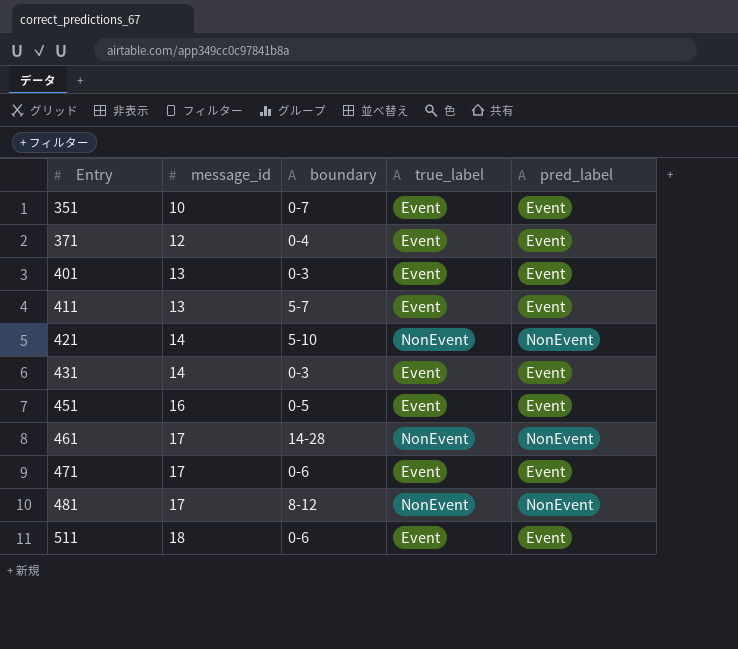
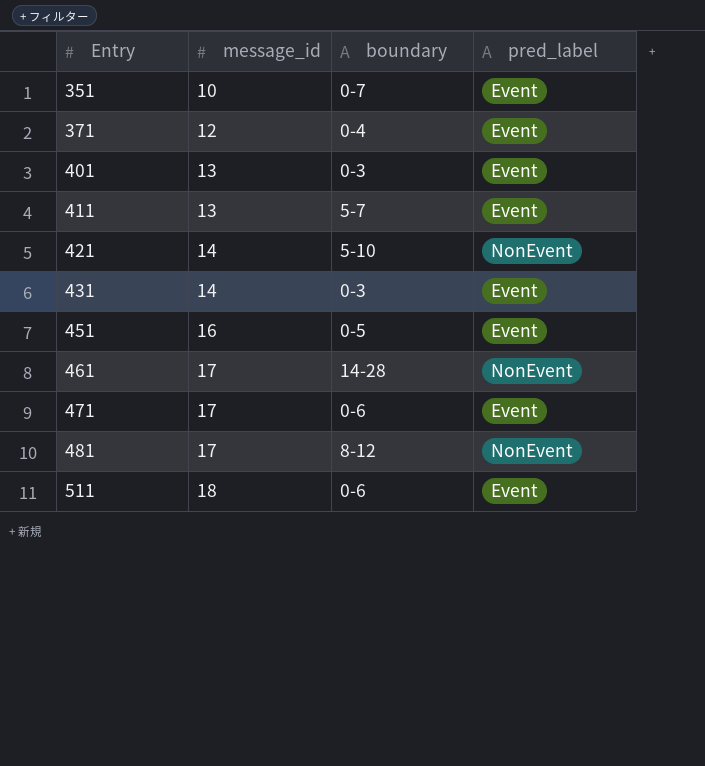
column true_label | position: 4 -> none

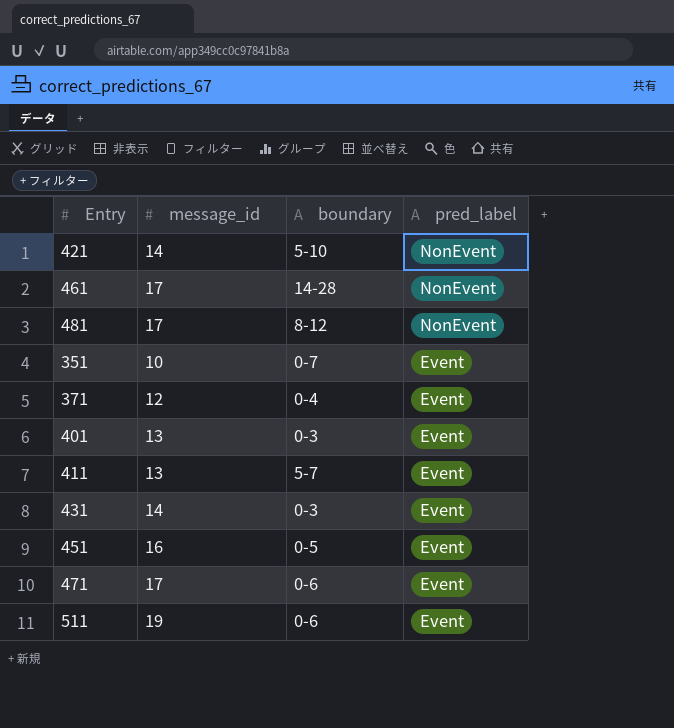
row order: Entry ascending -> pred_label descending
511 | message_id: 18 -> 19

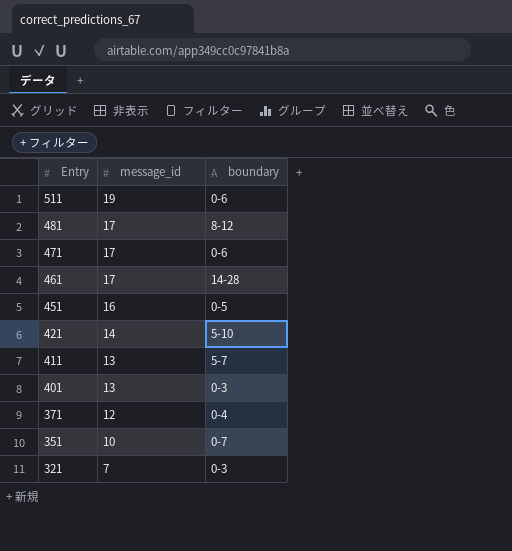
row order: pred_label descending -> Entry descending
column pred_label | position: 4 -> none
row 431: 14 | 0-3 | Event -> none
row 321: none -> 7 | 0-3

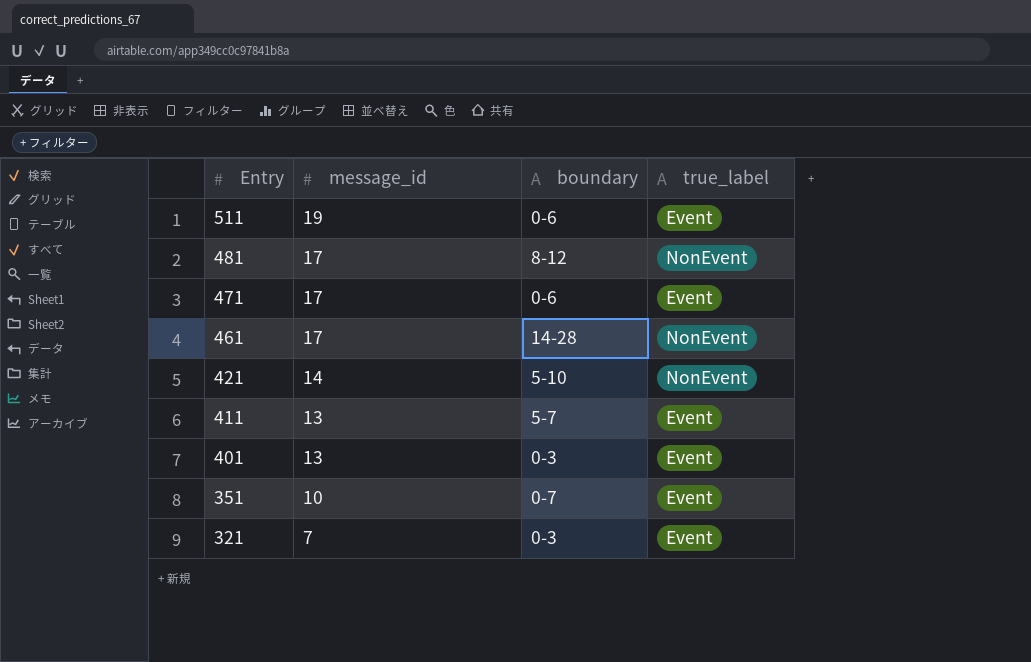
column true_label | position: none -> 4
row 451: 16 | 0-5 -> none
row 371: 12 | 0-4 -> none

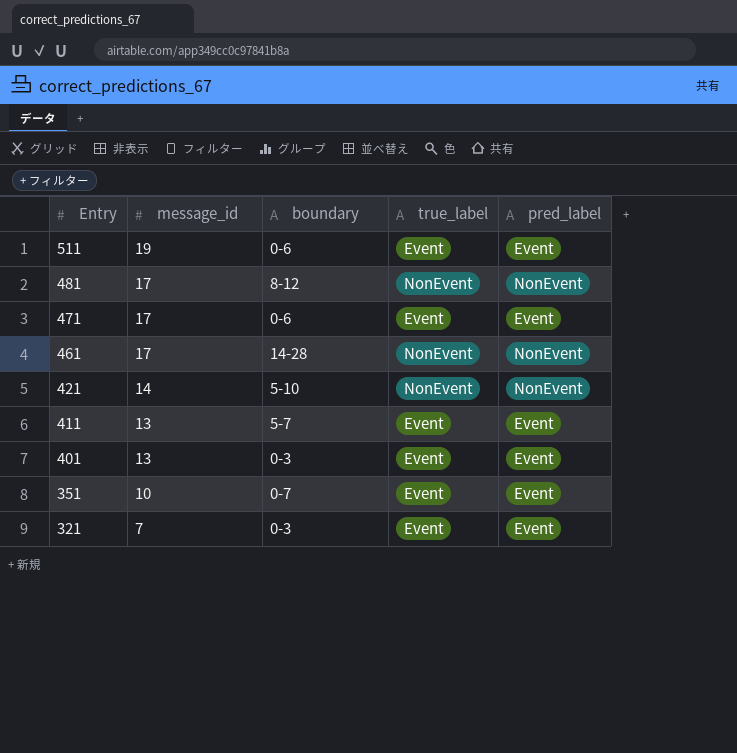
column pred_label | position: none -> 5

